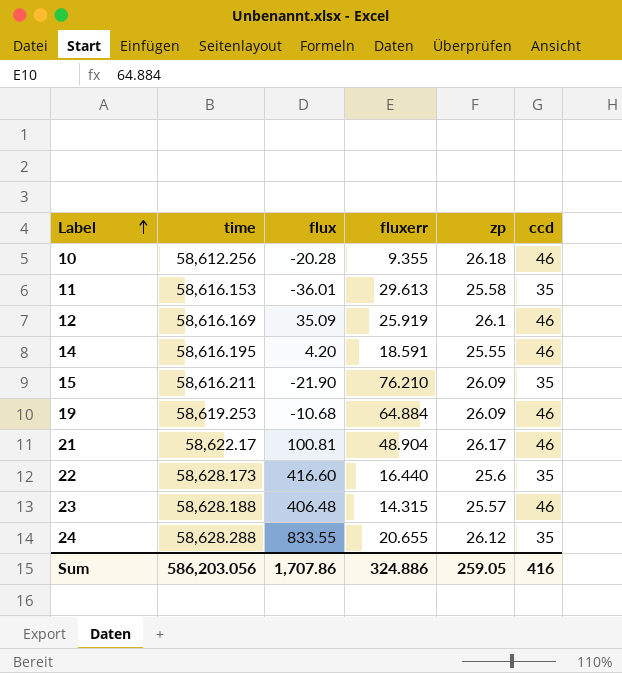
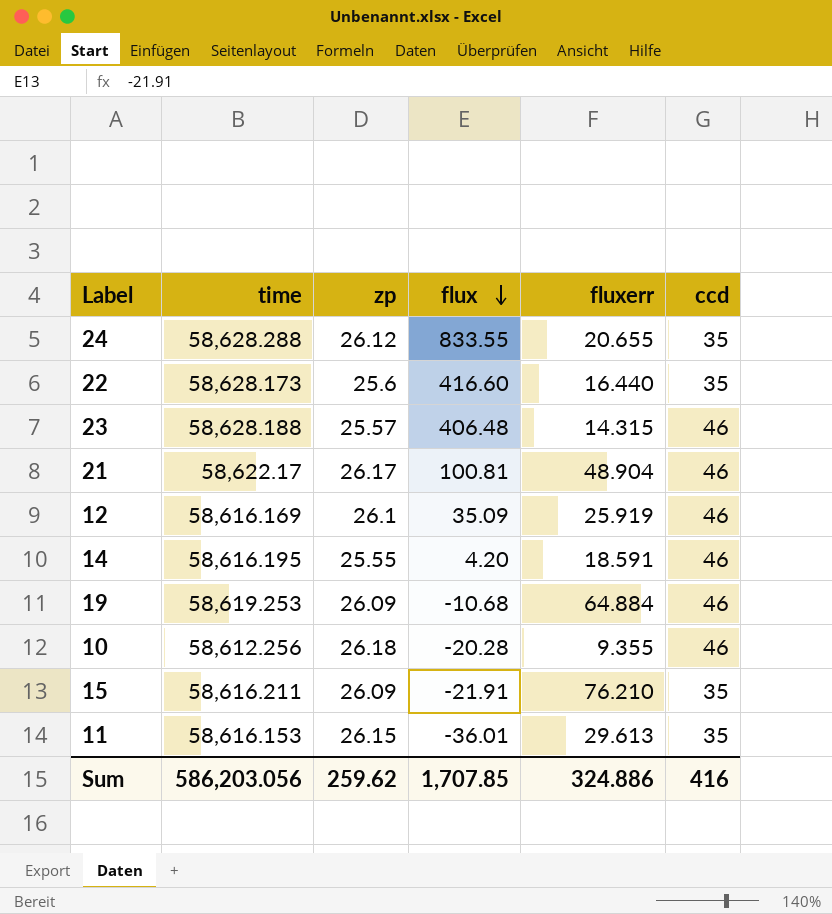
row order: Label ascending -> flux descending
column zp | position: 5 -> 3
15 | flux: -21.90 -> -21.91
11 | zp: 25.58 -> 26.15
Sum | zp: 259.05 -> 259.62
Sum | flux: 1,707.86 -> 1,707.85

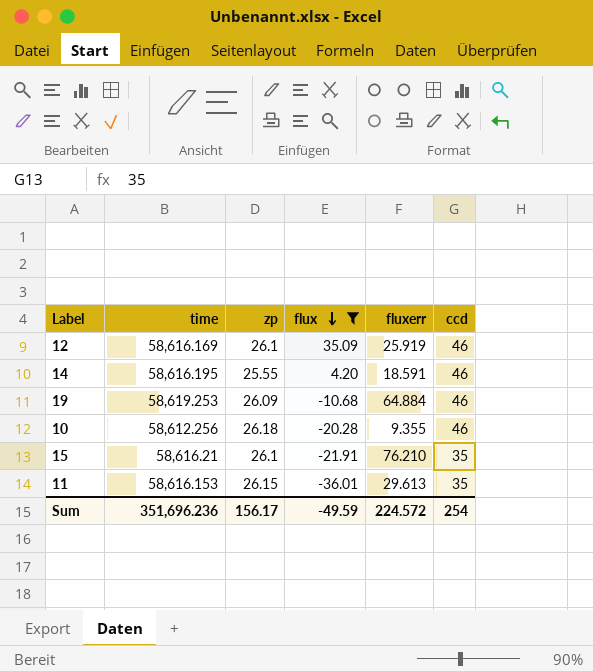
filter: none -> flux <= 35.09
15 | time: 58,616.211 -> 58,616.21
15 | zp: 26.09 -> 26.1
Sum | time: 586,203.056 -> 351,696.236
Sum | zp: 259.62 -> 156.17
Sum | flux: 1,707.85 -> -49.59
Sum | fluxerr: 324.886 -> 224.572
Sum | ccd: 416 -> 254

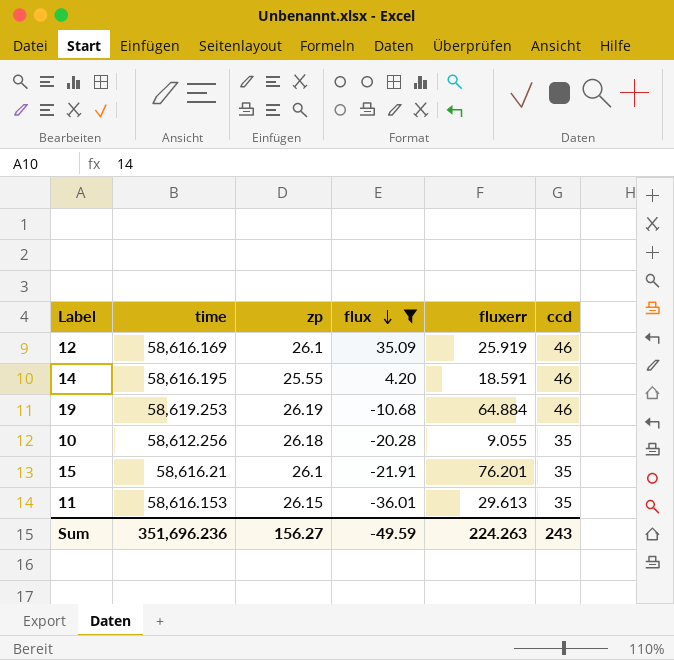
19 | zp: 26.09 -> 26.19
10 | fluxerr: 9.355 -> 9.055
10 | ccd: 46 -> 35
15 | fluxerr: 76.210 -> 76.201
Sum | zp: 156.17 -> 156.27
Sum | fluxerr: 224.572 -> 224.263
Sum | ccd: 254 -> 243

